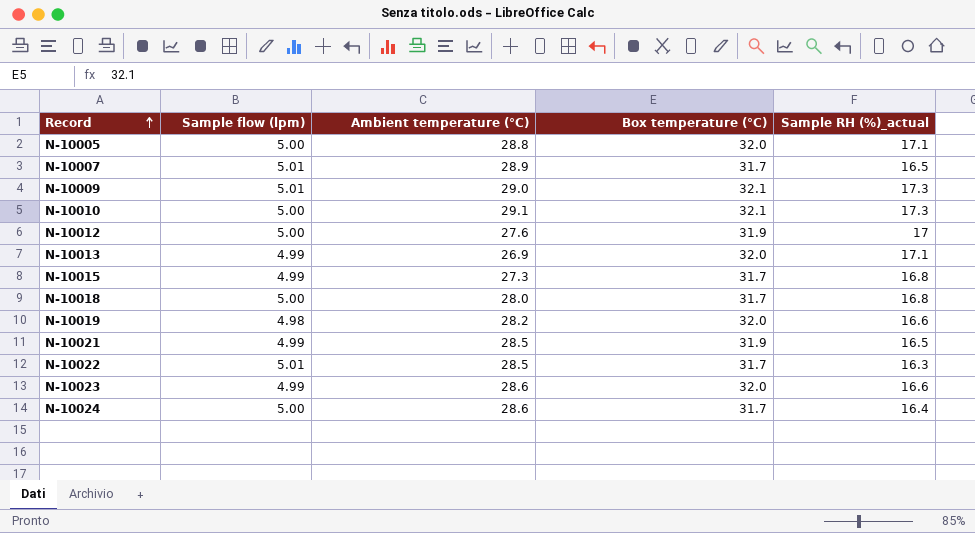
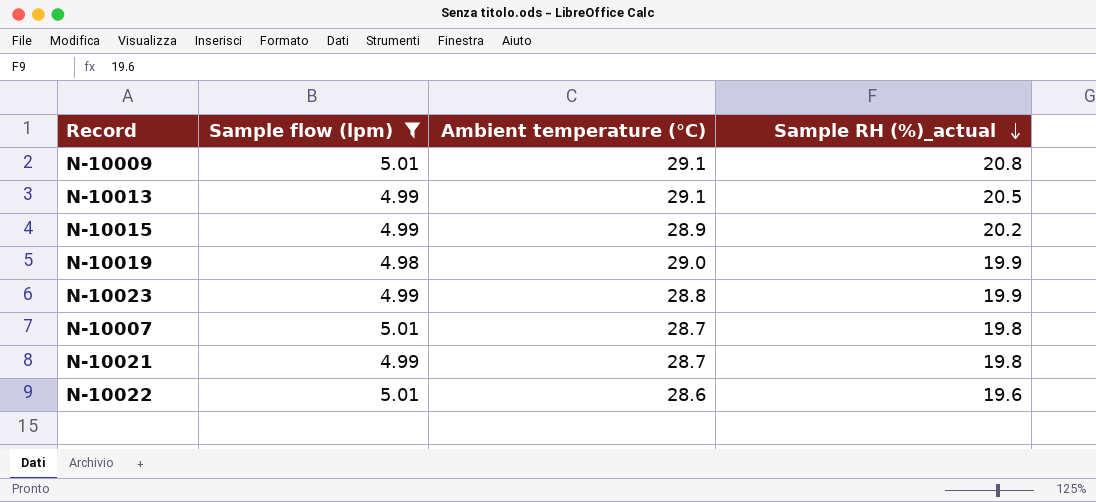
filter: none -> Sample flow (lpm) != 5.00
row order: Record ascending -> Sample RH (%)_actual descending
column Box temperature (°C) | position: 4 -> none
N-10009 | Ambient temperature (°C): 29.0 -> 29.1
N-10009 | Sample RH (%)_actual: 17.3 -> 20.8
N-10013 | Ambient temperature (°C): 26.9 -> 29.1
N-10013 | Sample RH (%)_actual: 17.1 -> 20.5
N-10015 | Ambient temperature (°C): 27.3 -> 28.9
N-10015 | Sample RH (%)_actual: 16.8 -> 20.2
N-10019 | Ambient temperature (°C): 28.2 -> 29.0
N-10019 | Sample RH (%)_actual: 16.6 -> 19.9
N-10023 | Ambient temperature (°C): 28.6 -> 28.8
N-10023 | Sample RH (%)_actual: 16.6 -> 19.9
N-10007 | Ambient temperature (°C): 28.9 -> 28.7
N-10007 | Sample RH (%)_actual: 16.5 -> 19.8
N-10021 | Ambient temperature (°C): 28.5 -> 28.7
N-10021 | Sample RH (%)_actual: 16.5 -> 19.8
N-10022 | Ambient temperature (°C): 28.5 -> 28.6
N-10022 | Sample RH (%)_actual: 16.3 -> 19.6

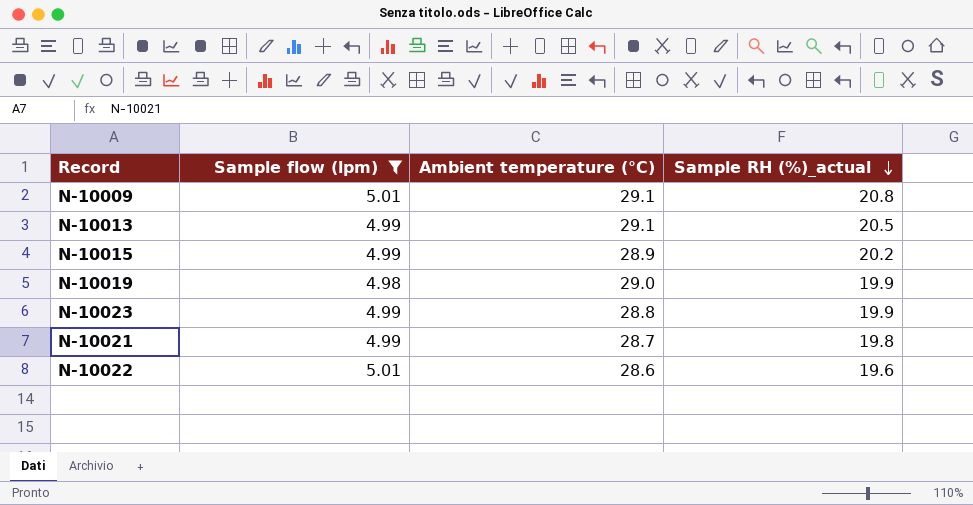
row N-10007: 5.01 | 28.7 | 19.8 -> none

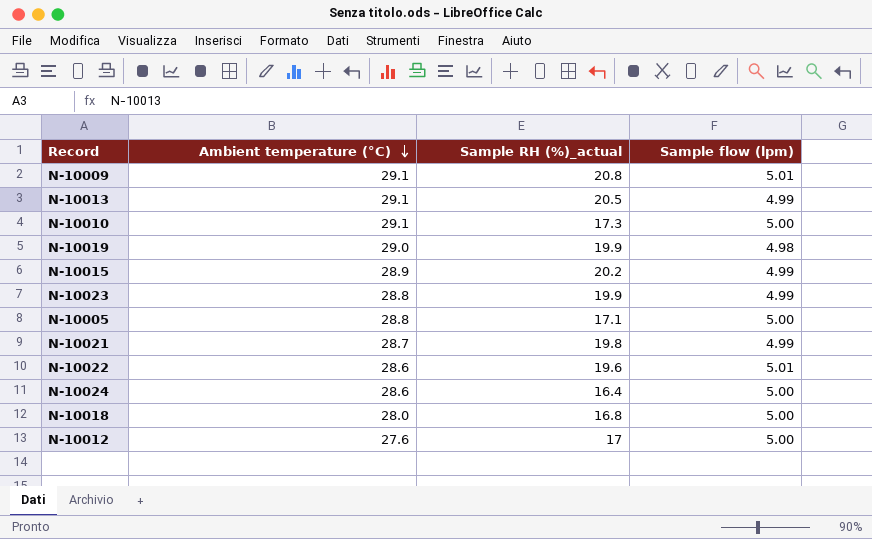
filter: Sample flow (lpm) != 5.00 -> none
row order: Sample RH (%)_actual descending -> Ambient temperature (°C) descending
column Sample flow (lpm) | position: 2 -> 4

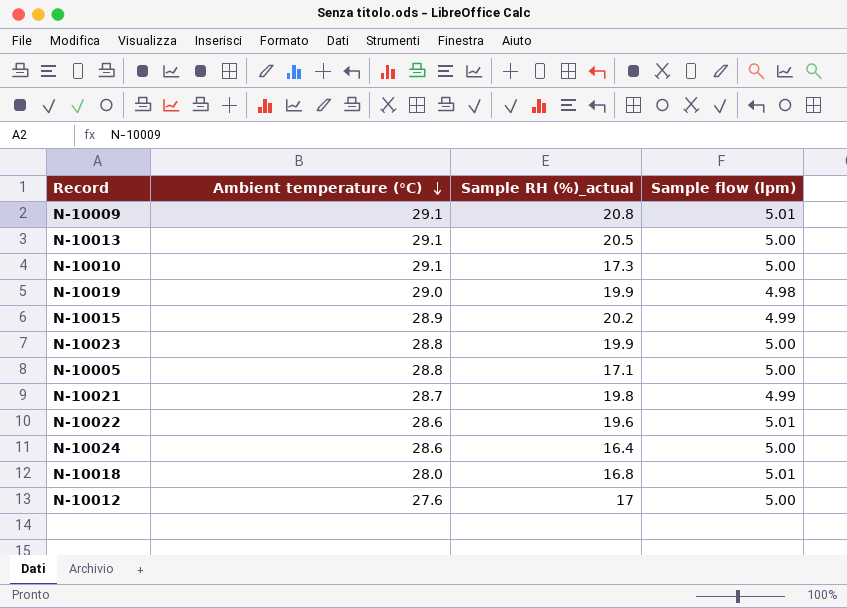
N-10013 | Sample flow (lpm): 4.99 -> 5.00
N-10023 | Sample flow (lpm): 4.99 -> 5.00
N-10018 | Sample flow (lpm): 5.00 -> 5.01

